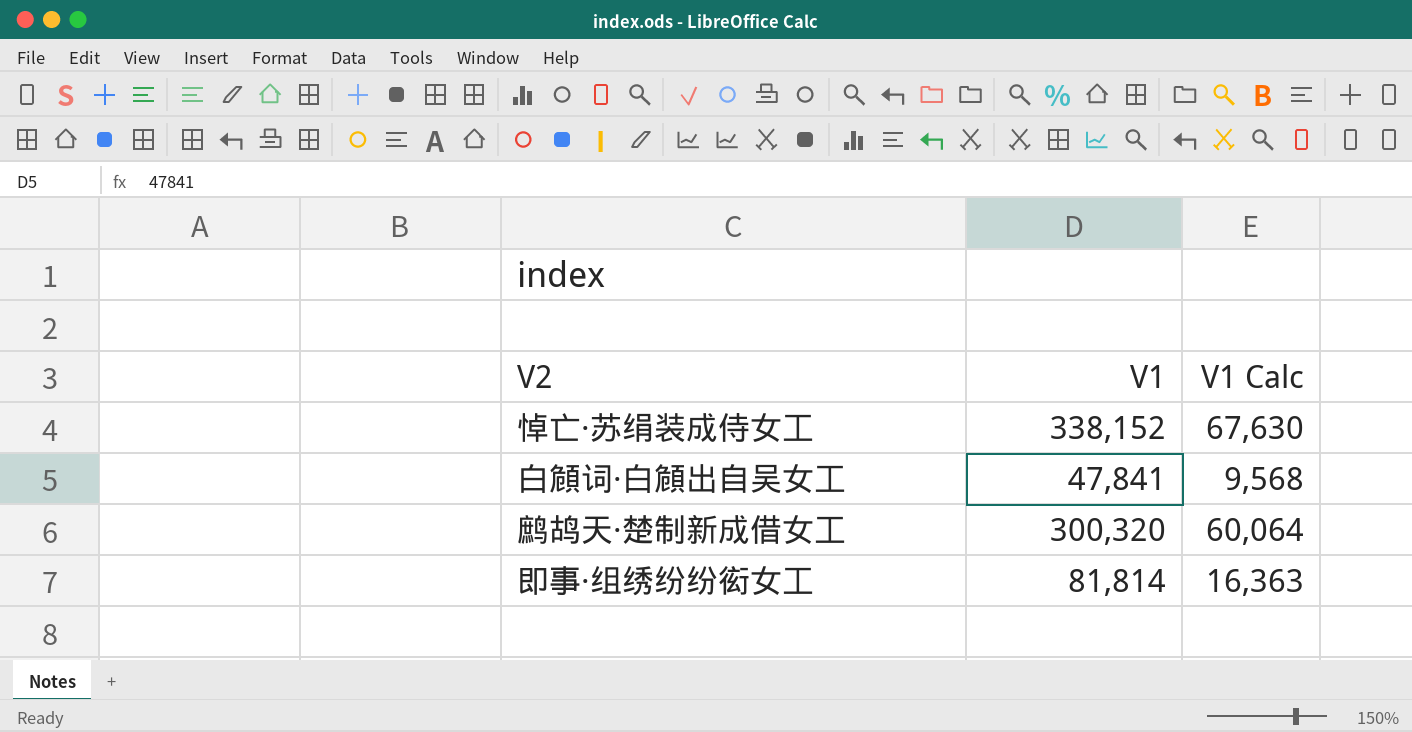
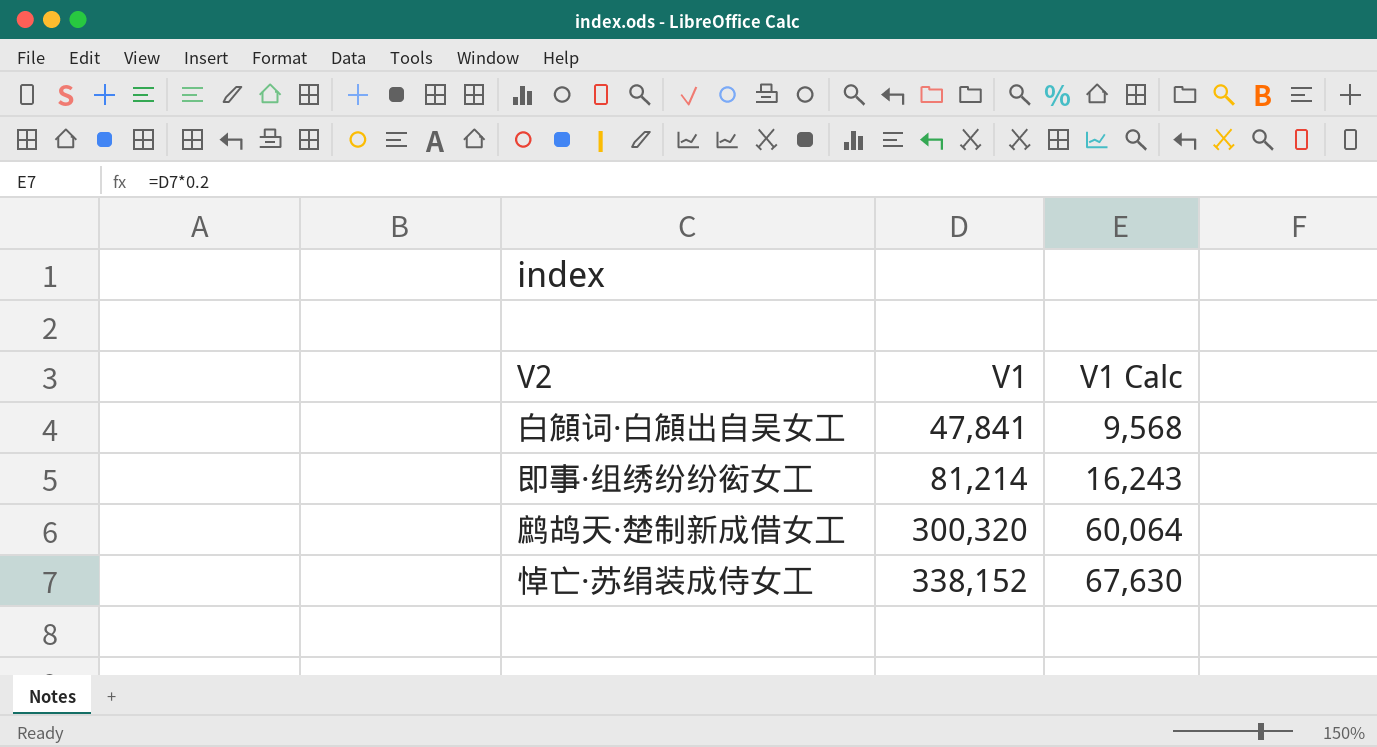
row order: none -> V1 ascending
即事·组绣纷纷衒女工 | V1: 81,814 -> 81,214
即事·组绣纷纷衒女工 | V1 Calc: 16,363 -> 16,243

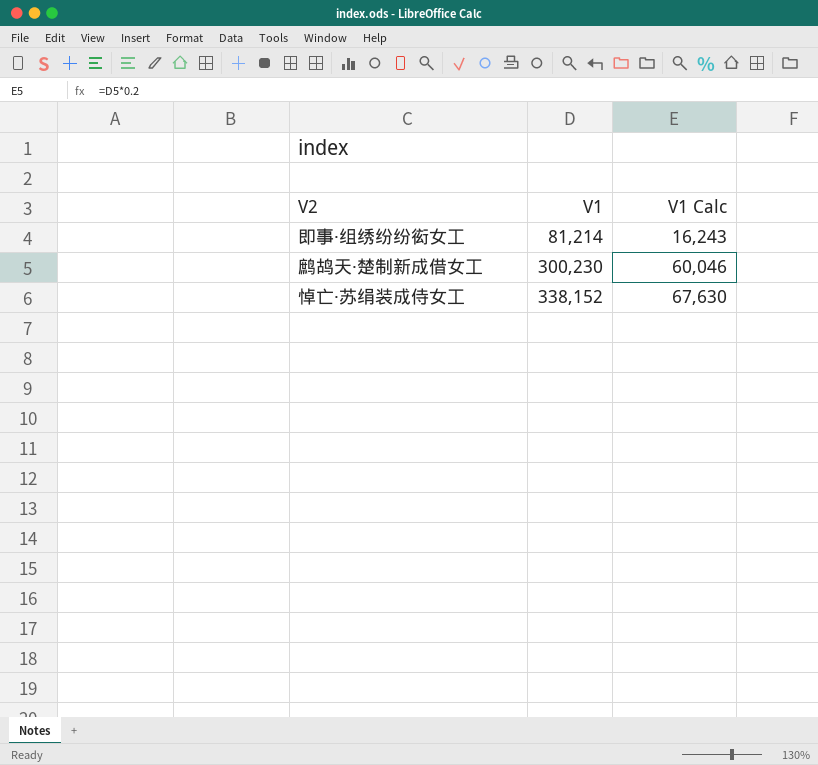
row 白頠词·白頠出自吴女工: 47,841 | 9,568 -> none
鹧鸪天·楚制新成借女工 | V1: 300,320 -> 300,230
鹧鸪天·楚制新成借女工 | V1 Calc: 60,064 -> 60,046

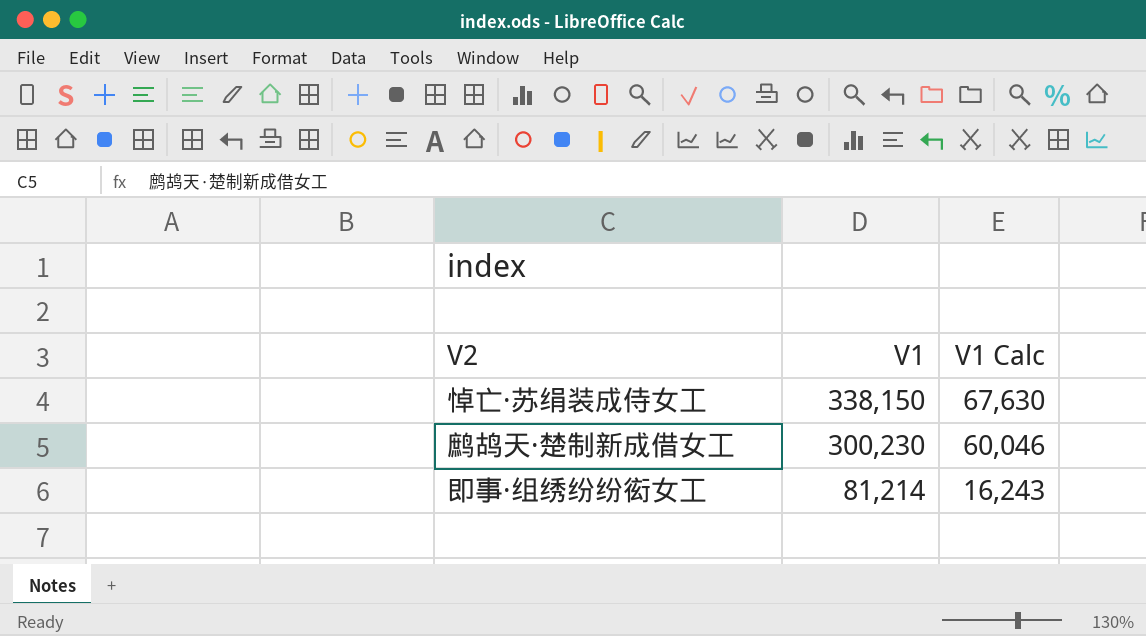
row order: V1 ascending -> V1 descending
悼亡·苏绢装成侍女工 | V1: 338,152 -> 338,150

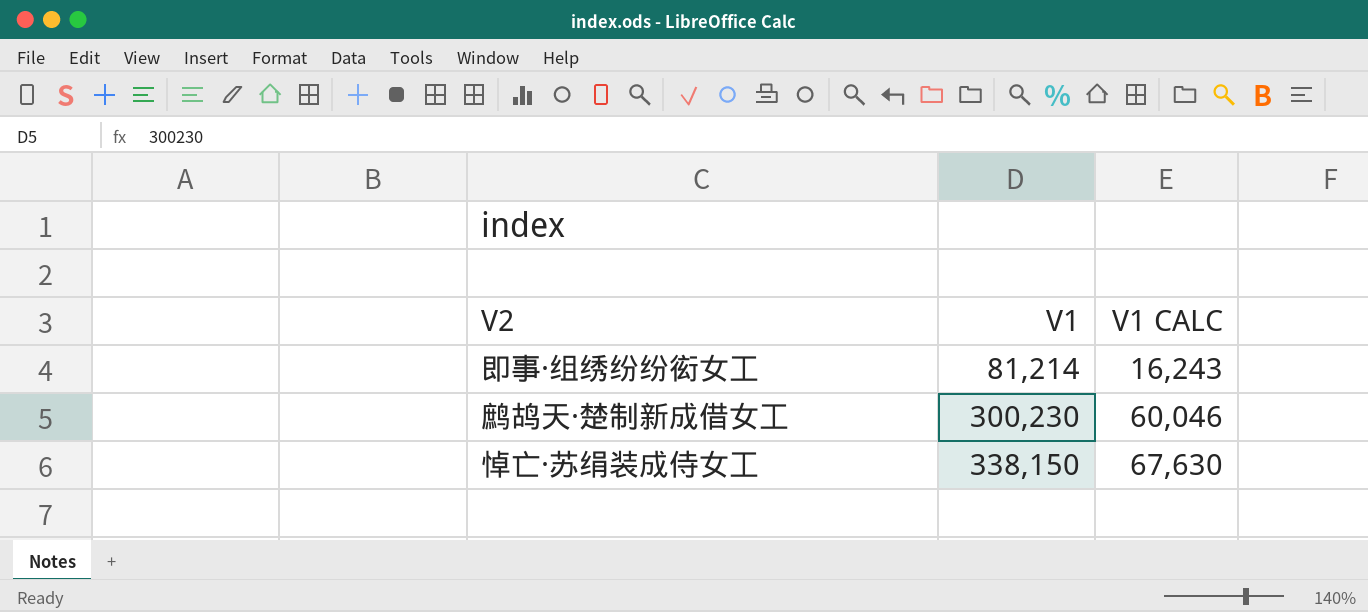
row order: V1 descending -> V1 ascending
column name: V1 Calc -> V1 CALC

